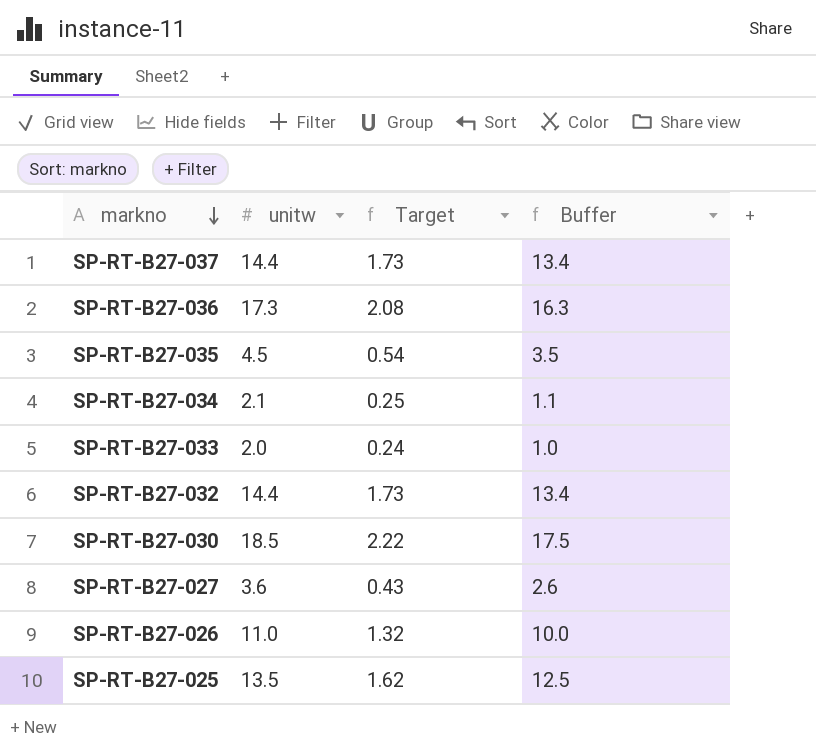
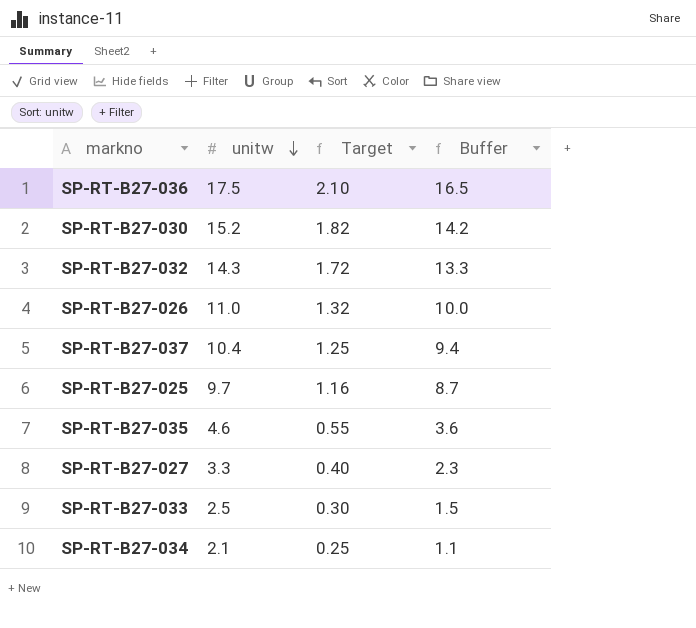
row order: markno descending -> unitw descending
SP-RT-B27-036 | unitw: 17.3 -> 17.5
SP-RT-B27-036 | Target: 2.08 -> 2.10
SP-RT-B27-036 | Buffer: 16.3 -> 16.5
SP-RT-B27-030 | unitw: 18.5 -> 15.2
SP-RT-B27-030 | Target: 2.22 -> 1.82
SP-RT-B27-030 | Buffer: 17.5 -> 14.2
SP-RT-B27-032 | unitw: 14.4 -> 14.3
SP-RT-B27-032 | Target: 1.73 -> 1.72
SP-RT-B27-032 | Buffer: 13.4 -> 13.3
SP-RT-B27-037 | unitw: 14.4 -> 10.4
SP-RT-B27-037 | Target: 1.73 -> 1.25
SP-RT-B27-037 | Buffer: 13.4 -> 9.4
SP-RT-B27-025 | unitw: 13.5 -> 9.7
SP-RT-B27-025 | Target: 1.62 -> 1.16
SP-RT-B27-025 | Buffer: 12.5 -> 8.7
SP-RT-B27-035 | unitw: 4.5 -> 4.6
SP-RT-B27-035 | Target: 0.54 -> 0.55
SP-RT-B27-035 | Buffer: 3.5 -> 3.6
SP-RT-B27-027 | unitw: 3.6 -> 3.3
SP-RT-B27-027 | Target: 0.43 -> 0.40
SP-RT-B27-027 | Buffer: 2.6 -> 2.3
SP-RT-B27-033 | unitw: 2.0 -> 2.5
SP-RT-B27-033 | Target: 0.24 -> 0.30
SP-RT-B27-033 | Buffer: 1.0 -> 1.5

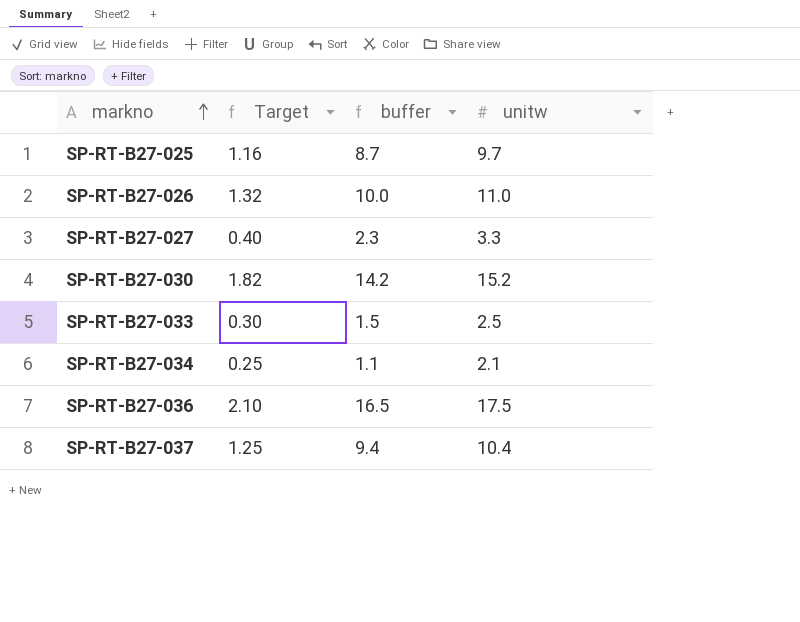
row order: unitw descending -> markno ascending
column name: Buffer -> buffer
column unitw | position: 2 -> 4
row SP-RT-B27-032: 14.3 | 1.72 | 13.3 -> none
row SP-RT-B27-035: 4.6 | 0.55 | 3.6 -> none

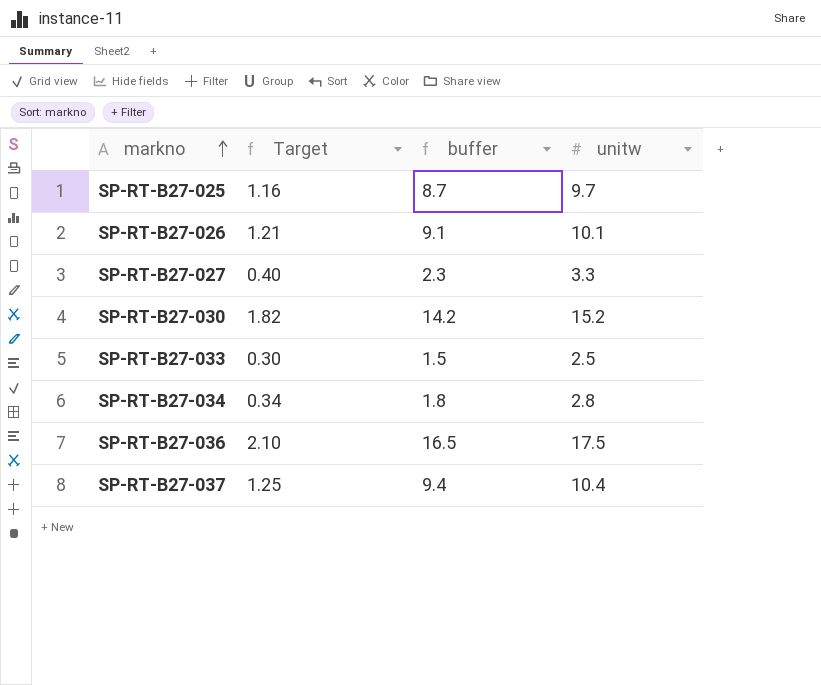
SP-RT-B27-026 | Target: 1.32 -> 1.21
SP-RT-B27-026 | buffer: 10.0 -> 9.1
SP-RT-B27-026 | unitw: 11.0 -> 10.1
SP-RT-B27-034 | Target: 0.25 -> 0.34
SP-RT-B27-034 | buffer: 1.1 -> 1.8
SP-RT-B27-034 | unitw: 2.1 -> 2.8

